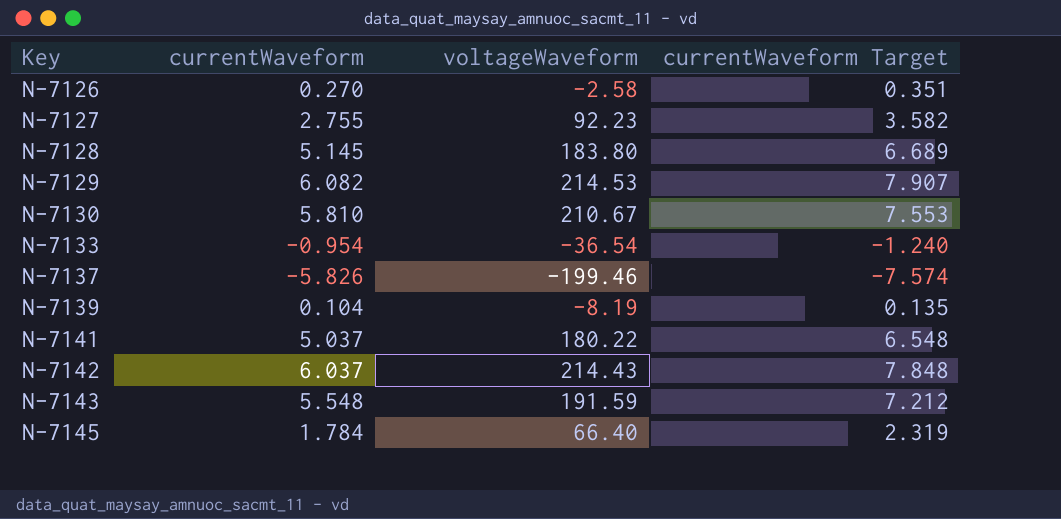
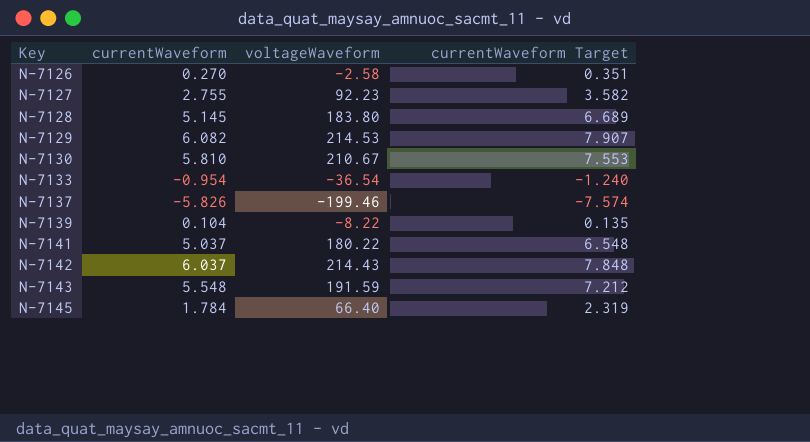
N-7139 | voltageWaveform: -8.19 -> -8.22

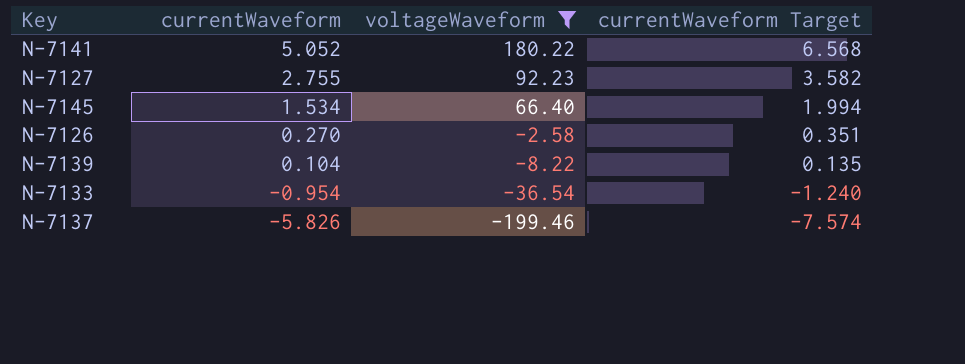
filter: none -> voltageWaveform <= 180.22
row order: Key ascending -> currentWaveform descending
N-7141 | currentWaveform: 5.037 -> 5.052
N-7141 | currentWaveform Target: 6.548 -> 6.568
N-7145 | currentWaveform: 1.784 -> 1.534
N-7145 | currentWaveform Target: 2.319 -> 1.994

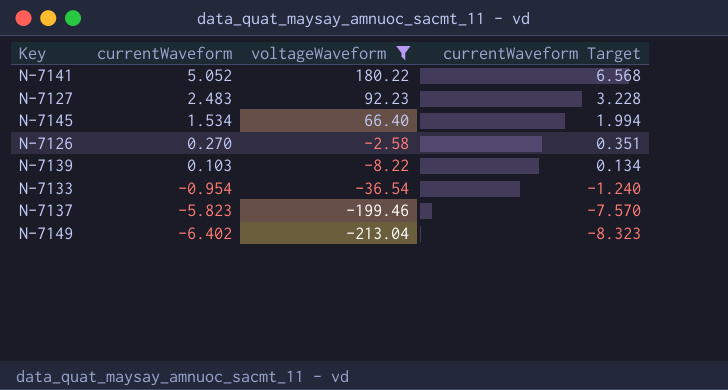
N-7127 | currentWaveform: 2.755 -> 2.483
N-7127 | currentWaveform Target: 3.582 -> 3.228
N-7139 | currentWaveform: 0.104 -> 0.103
N-7139 | currentWaveform Target: 0.135 -> 0.134
N-7137 | currentWaveform: -5.826 -> -5.823
N-7137 | currentWaveform Target: -7.574 -> -7.570
row N-7149: none -> -6.402 | -213.04 | -8.323

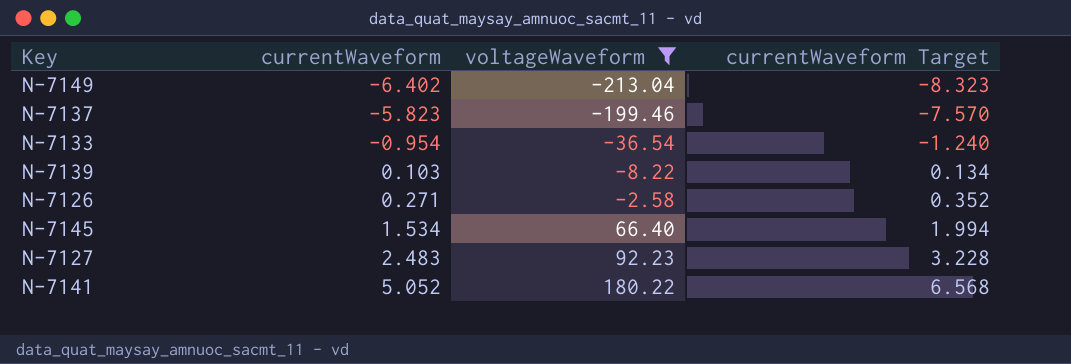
row order: currentWaveform descending -> currentWaveform ascending
N-7126 | currentWaveform: 0.270 -> 0.271
N-7126 | currentWaveform Target: 0.351 -> 0.352

